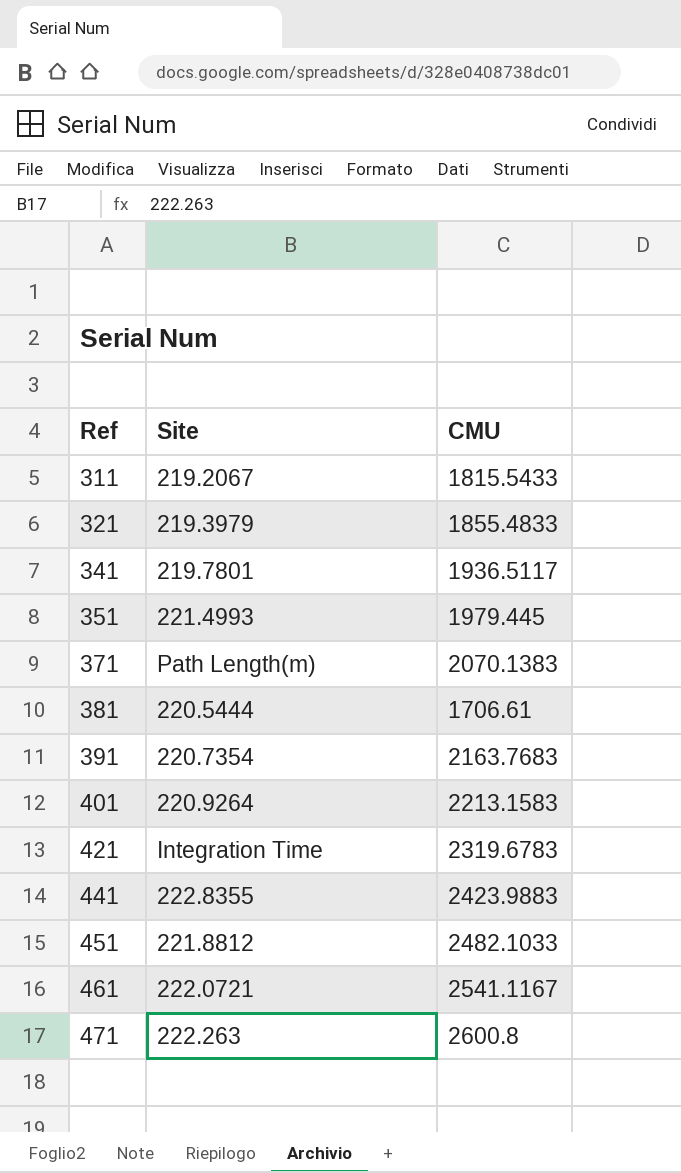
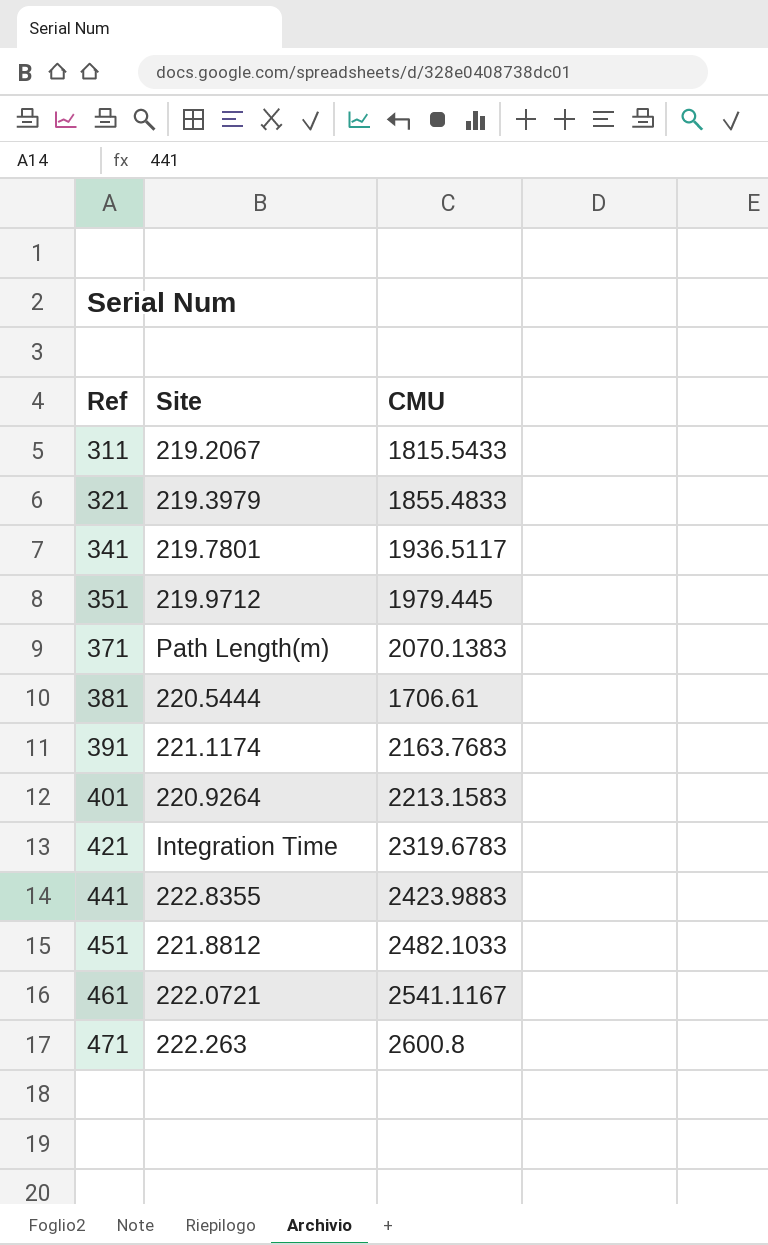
351 | Site: 221.4993 -> 219.9712
391 | Site: 220.7354 -> 221.1174

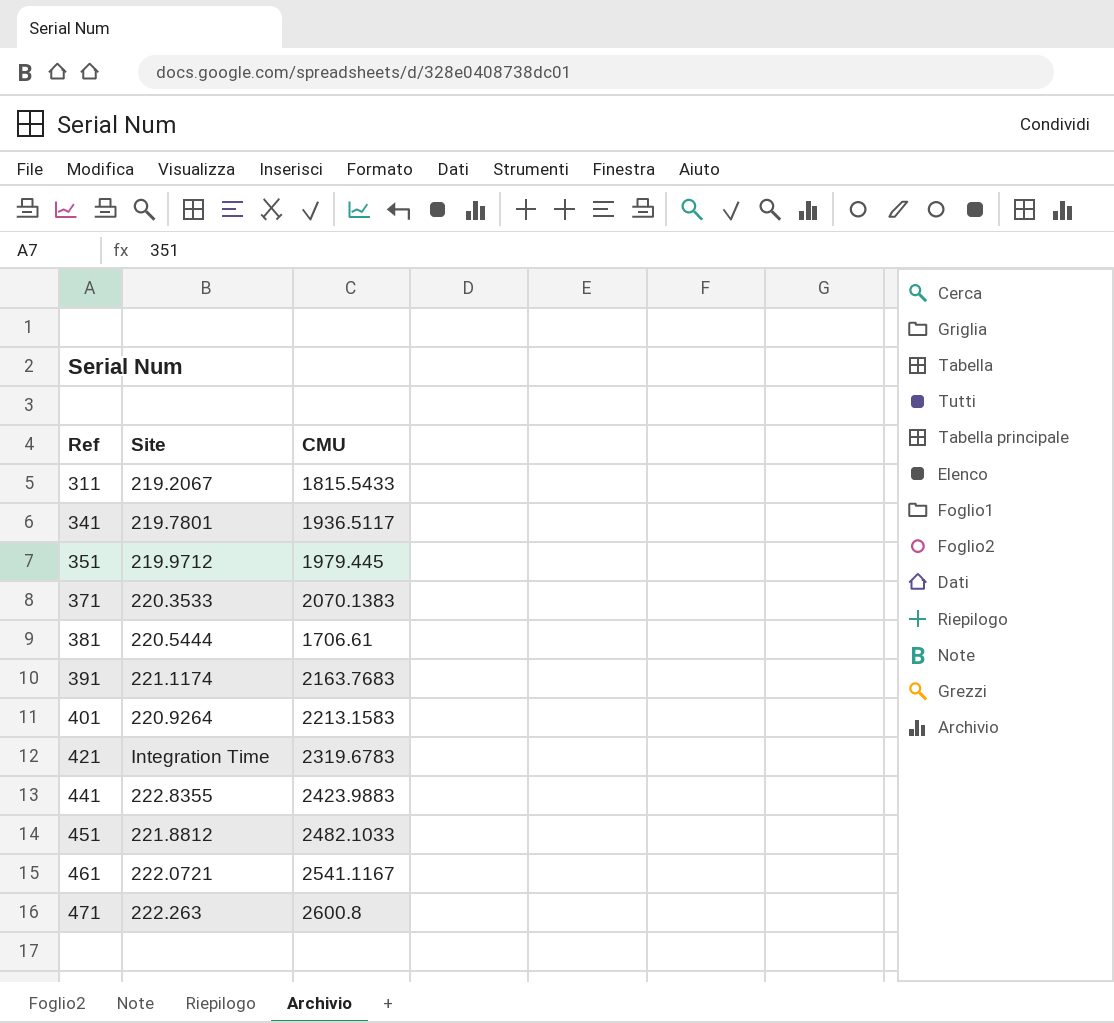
row 321: 219.3979 | 1855.4833 -> none
371 | Site: Path Length(m) -> 220.3533

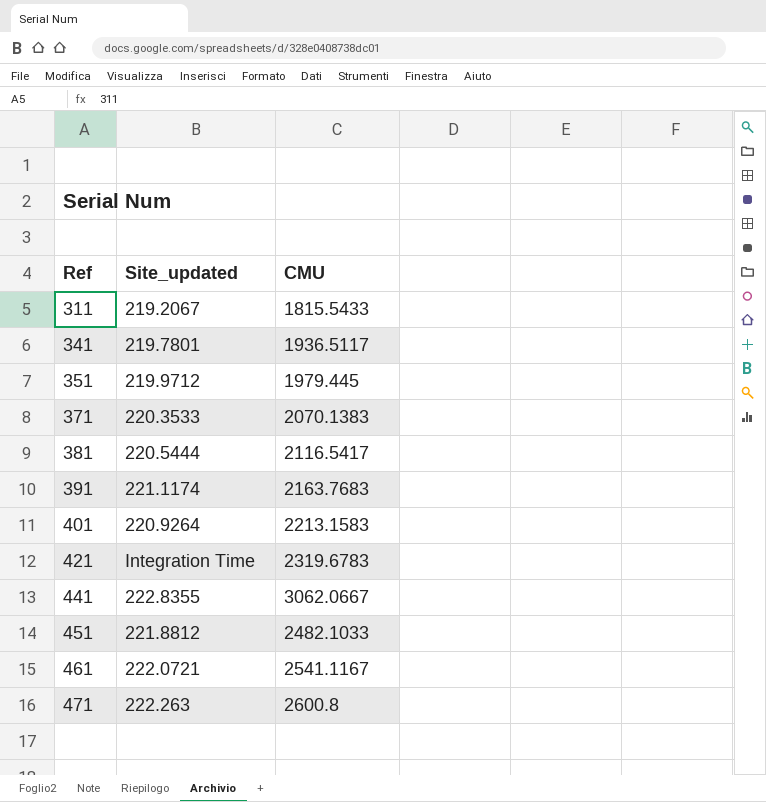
column name: Site -> Site_updated
381 | CMU: 1706.61 -> 2116.5417
441 | CMU: 2423.9883 -> 3062.0667

